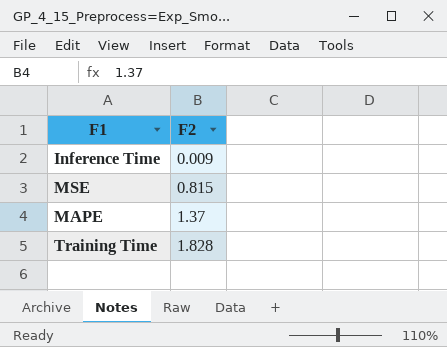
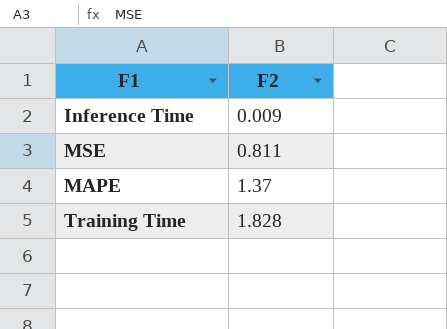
MSE | F2: 0.815 -> 0.811

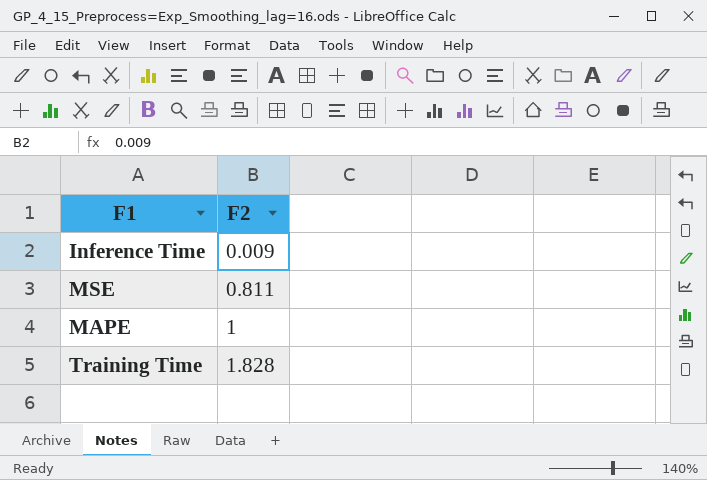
MAPE | F2: 1.37 -> 1

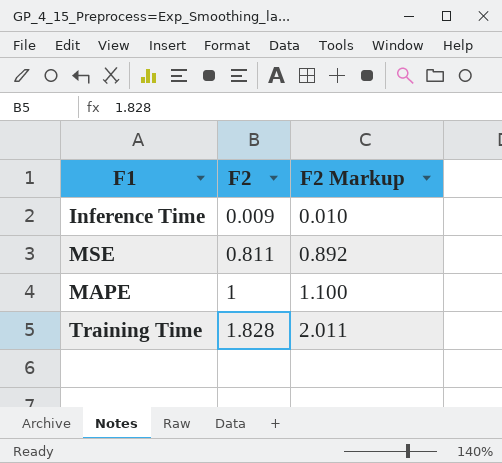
column F2 Markup | formula: none -> [F2] * 1.1

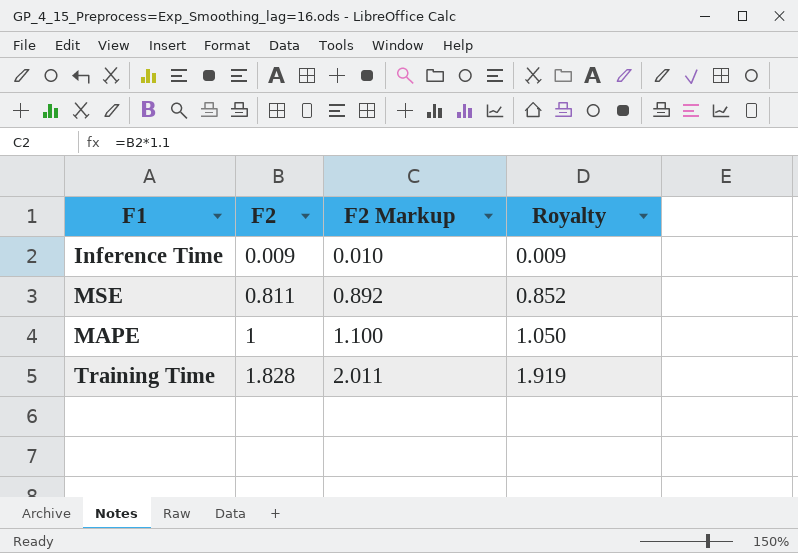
column Royalty | formula: none -> [F2] * 1.05

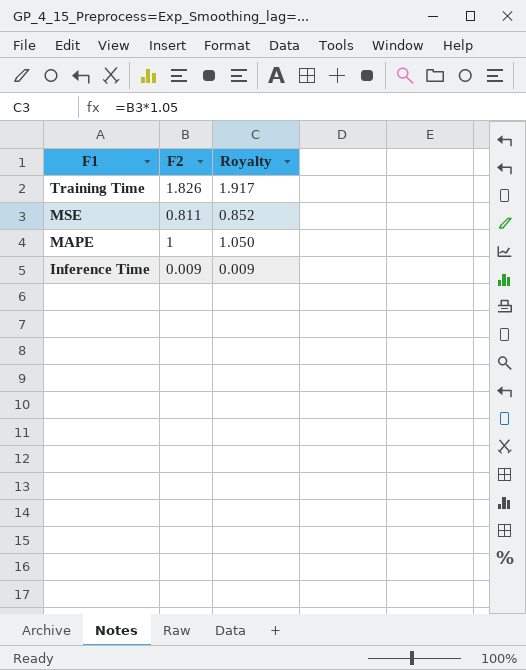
row order: F2 ascending -> F1 descending
column F2 Markup | formula: [F2] * 1.1 -> none
Training Time | F2: 1.828 -> 1.826
Training Time | Royalty: 1.919 -> 1.917

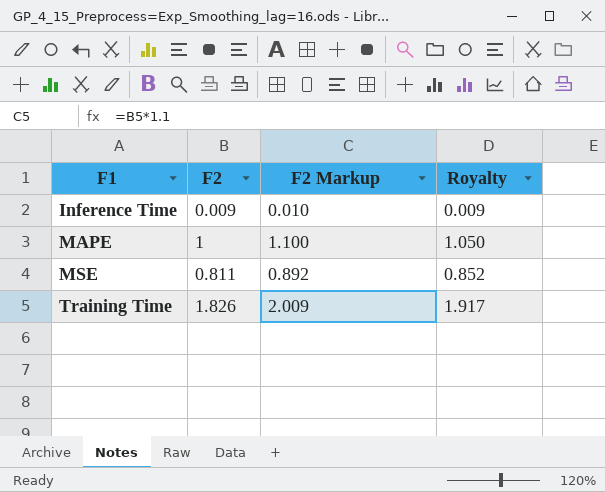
row order: F1 descending -> F1 ascending
column F2 Markup | formula: none -> [F2] * 1.1

